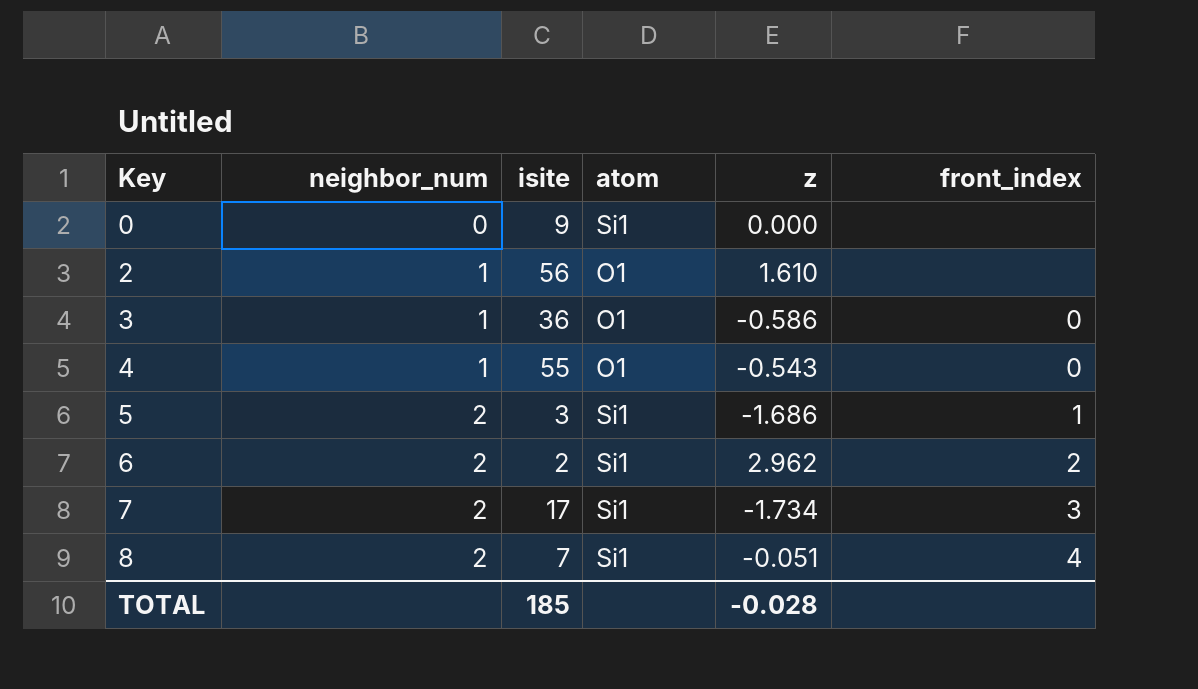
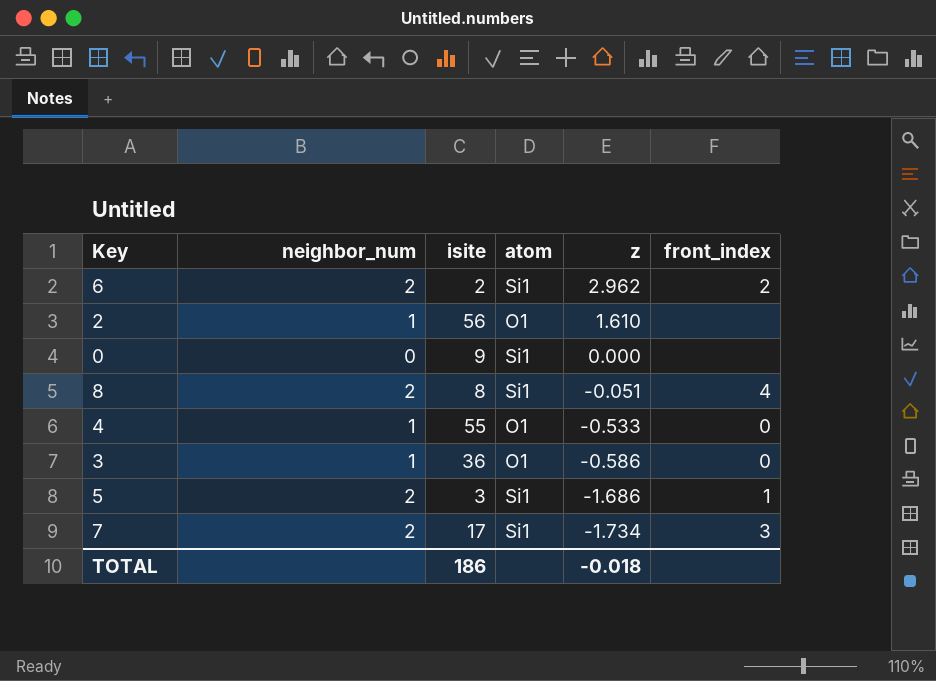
row order: Key ascending -> z descending
8 | isite: 7 -> 8
4 | z: -0.543 -> -0.533
TOTAL | isite: 185 -> 186
TOTAL | z: -0.028 -> -0.018

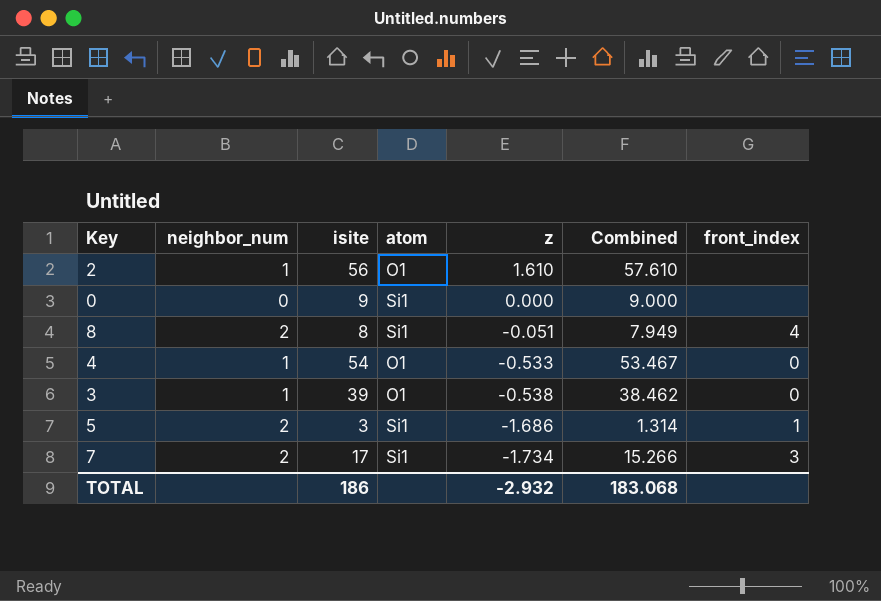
column Combined | formula: none -> [isite] + [z]
row 6: 2 | 2 | Si1 | 2.962 | 2 -> none
4 | isite: 55 -> 54
3 | isite: 36 -> 39
3 | z: -0.586 -> -0.538
TOTAL | z: -0.018 -> -2.932

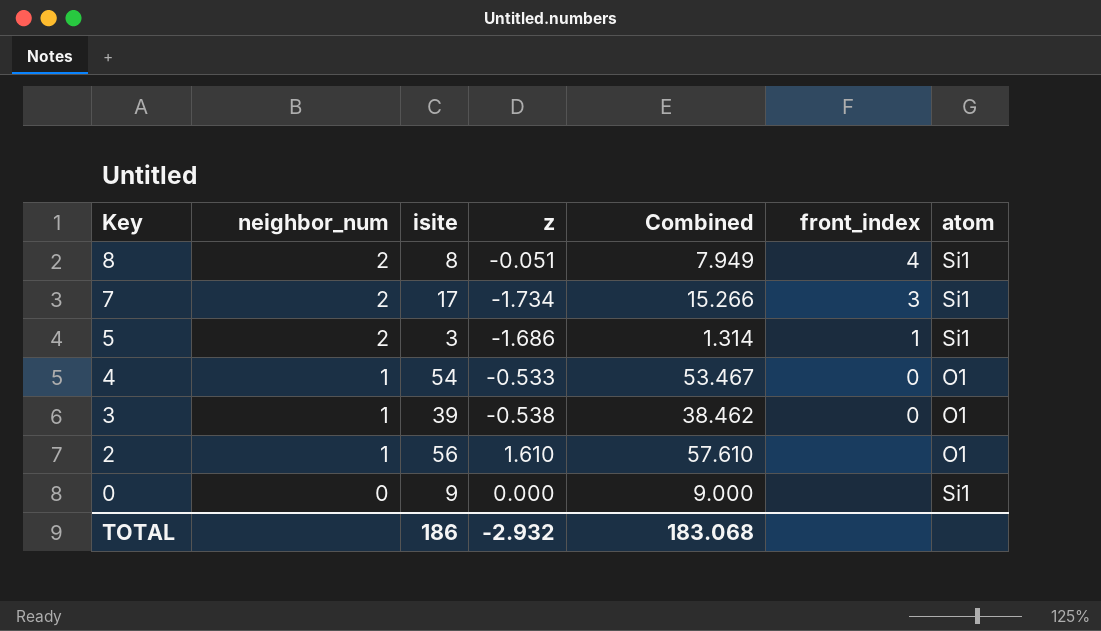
row order: z descending -> Key descending
column atom | position: 4 -> 7

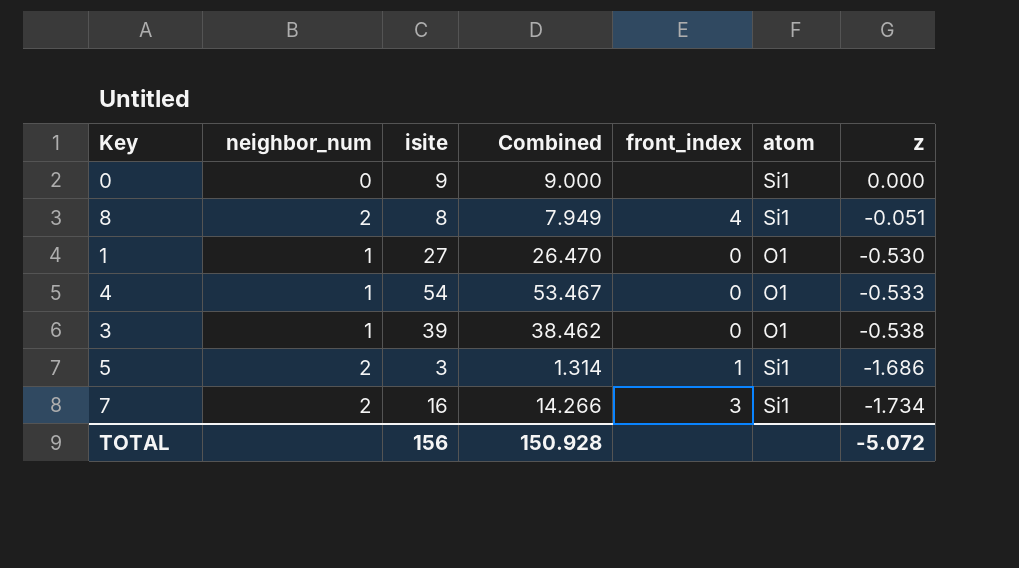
row order: Key descending -> z descending
column z | position: 4 -> 7
row 2: 1 | 56 | 1.610 | 57.610 | none | O1 -> none
row 1: none -> 1 | 27 | 26.470 | 0 | O1 | -0.530
7 | isite: 17 -> 16
7 | Combined: 15.266 -> 14.266
TOTAL | isite: 186 -> 156
TOTAL | Combined: 183.068 -> 150.928
TOTAL | z: -2.932 -> -5.072

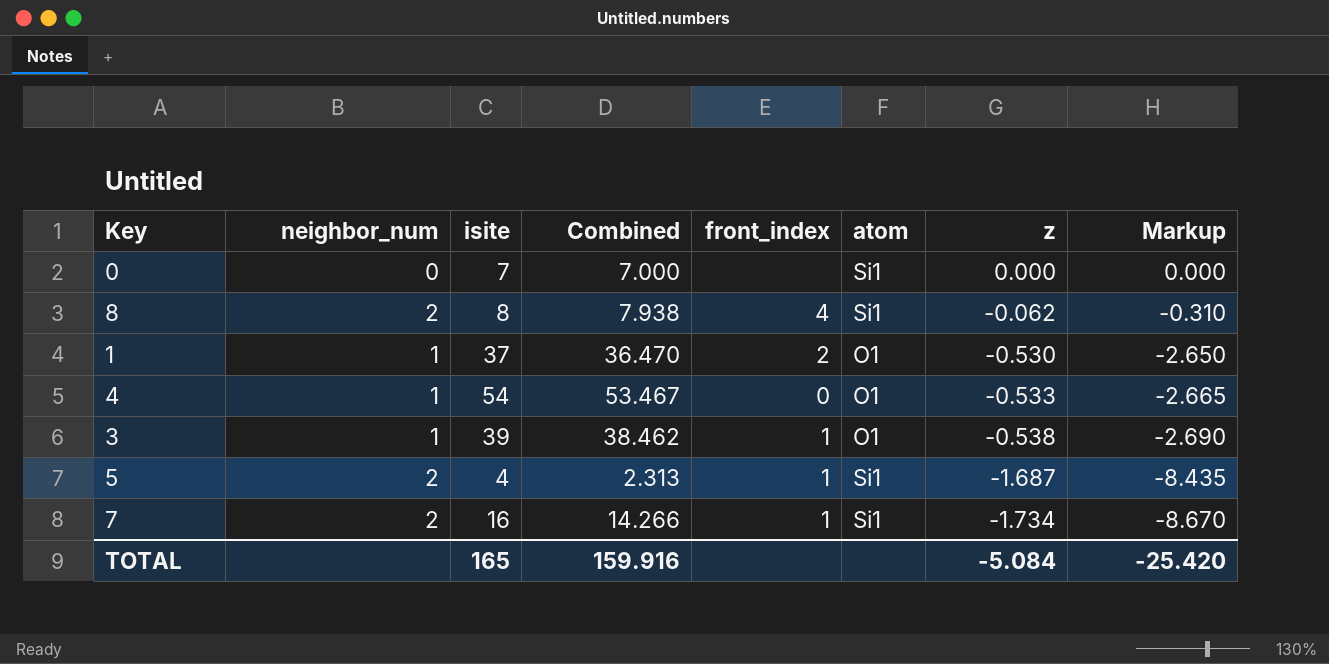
column Markup | formula: none -> [z] * 5
0 | isite: 9 -> 7
0 | Combined: 9.000 -> 7.000
8 | Combined: 7.949 -> 7.938
8 | z: -0.051 -> -0.062
1 | isite: 27 -> 37
1 | Combined: 26.470 -> 36.470
1 | front_index: 0 -> 2
3 | front_index: 0 -> 1
5 | isite: 3 -> 4
5 | Combined: 1.314 -> 2.313
5 | z: -1.686 -> -1.687
7 | front_index: 3 -> 1
TOTAL | isite: 156 -> 165
TOTAL | Combined: 150.928 -> 159.916
TOTAL | z: -5.072 -> -5.084

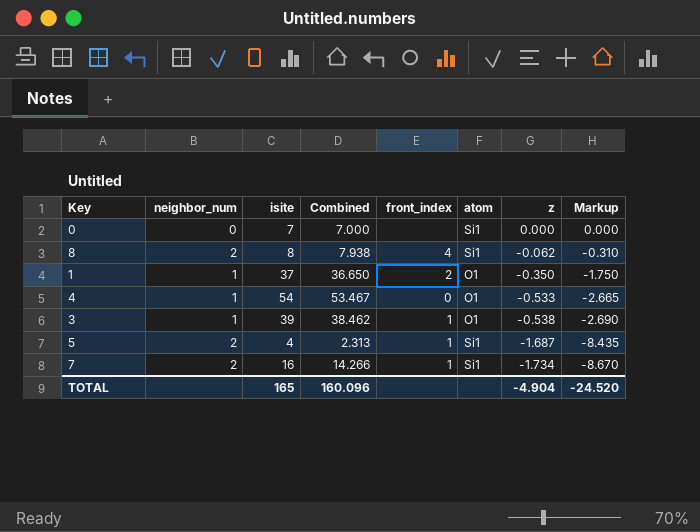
1 | Combined: 36.470 -> 36.650
1 | z: -0.530 -> -0.350
1 | Markup: -2.650 -> -1.750
TOTAL | Combined: 159.916 -> 160.096
TOTAL | z: -5.084 -> -4.904
TOTAL | Markup: -25.420 -> -24.520

